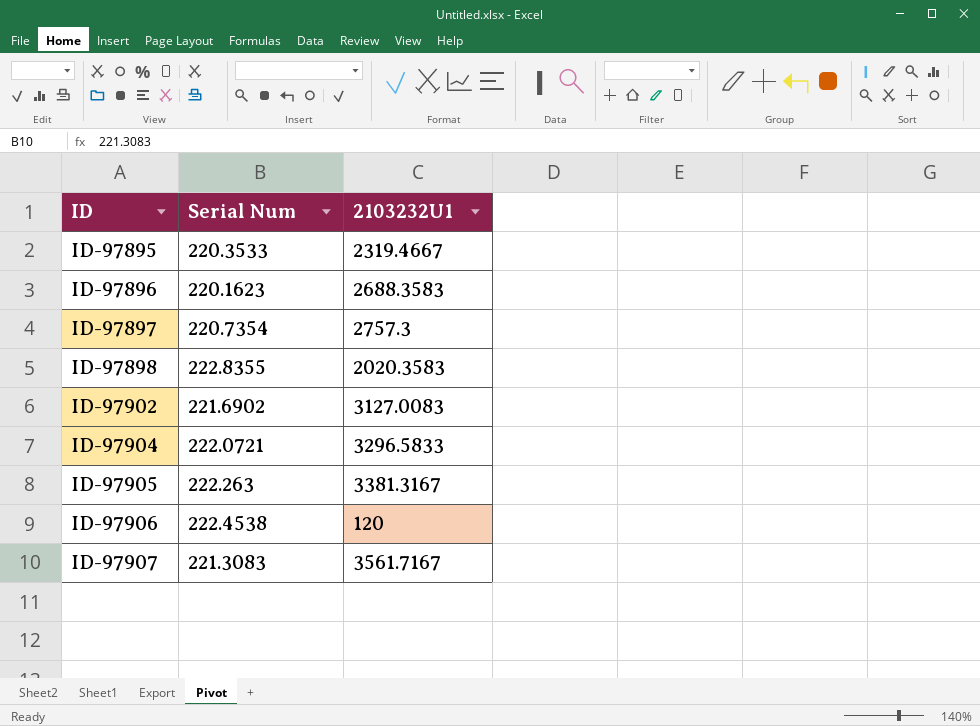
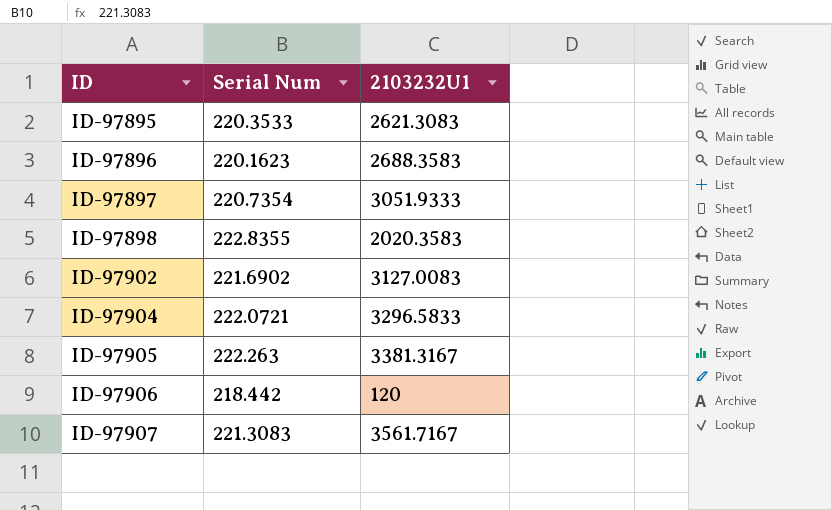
ID-97895 | 2103232U1: 2319.4667 -> 2621.3083
ID-97897 | 2103232U1: 2757.3 -> 3051.9333
ID-97906 | Serial Num: 222.4538 -> 218.442

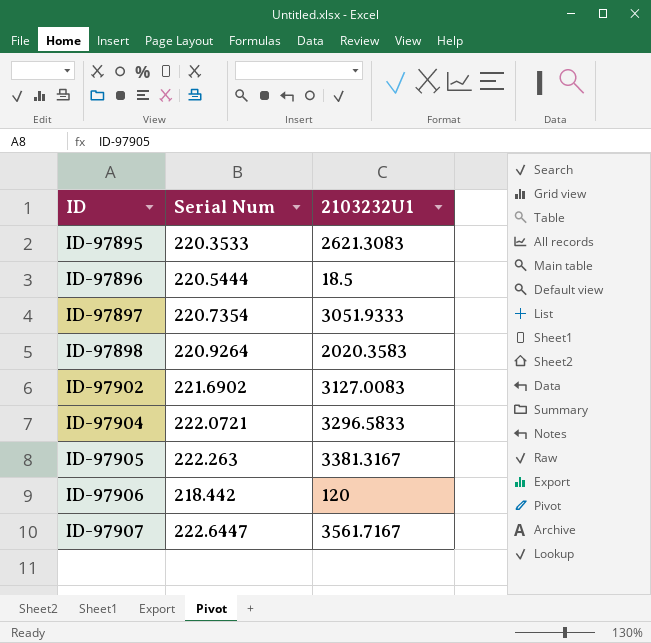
ID-97896 | Serial Num: 220.1623 -> 220.5444
ID-97896 | 2103232U1: 2688.3583 -> 18.5
ID-97898 | Serial Num: 222.8355 -> 220.9264
ID-97907 | Serial Num: 221.3083 -> 222.6447

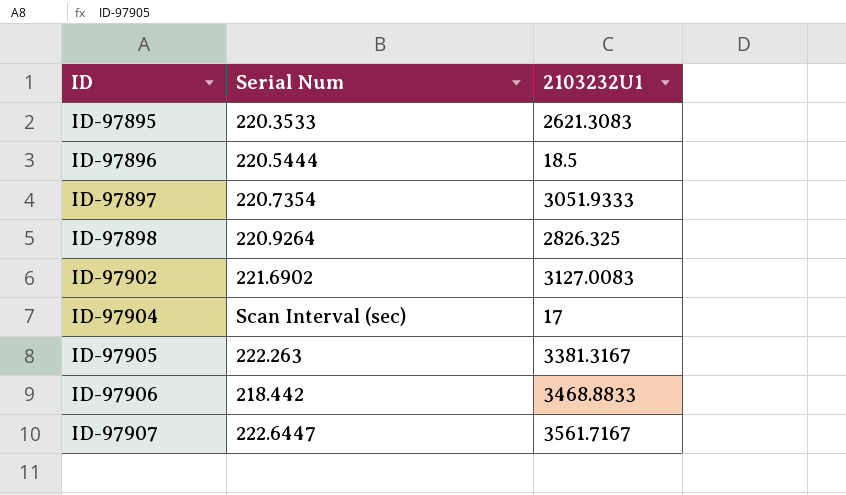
ID-97898 | 2103232U1: 2020.3583 -> 2826.325
ID-97904 | Serial Num: 222.0721 -> Scan Interval (sec)
ID-97904 | 2103232U1: 3296.5833 -> 17
ID-97906 | 2103232U1: 120 -> 3468.8833

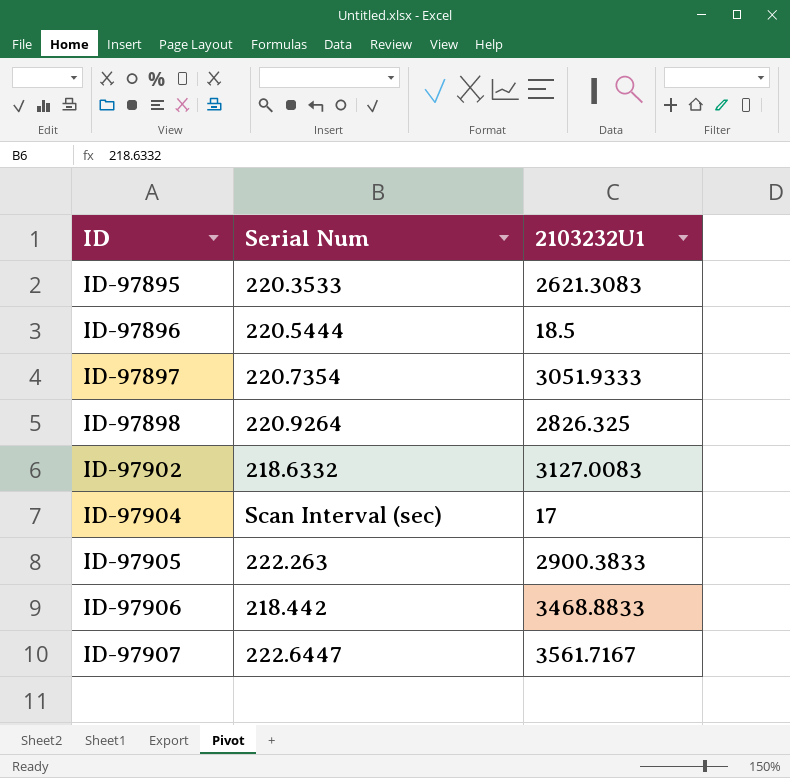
ID-97902 | Serial Num: 221.6902 -> 218.6332
ID-97905 | 2103232U1: 3381.3167 -> 2900.3833

